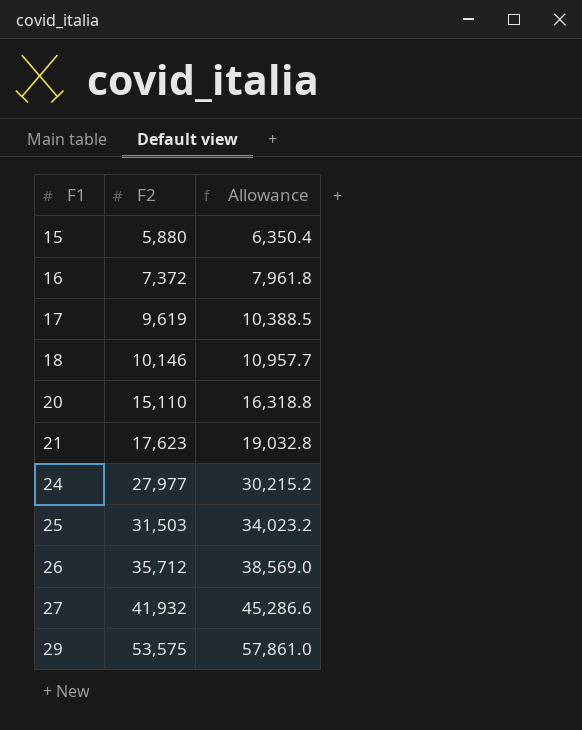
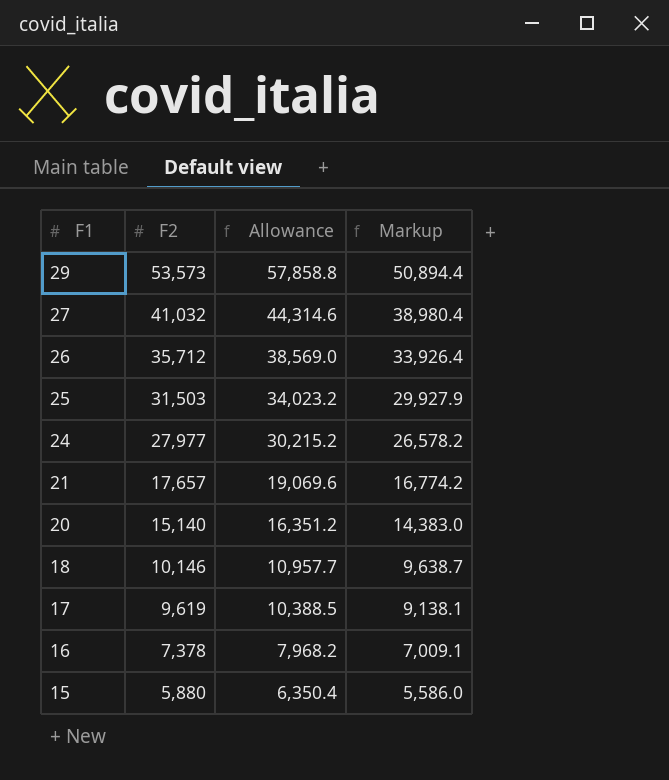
row order: F1 ascending -> F1 descending
column Markup | formula: none -> [F2] * 0.95
29 | F2: 53,575 -> 53,573
29 | Allowance: 57,861.0 -> 57,858.8
27 | F2: 41,932 -> 41,032
27 | Allowance: 45,286.6 -> 44,314.6
21 | F2: 17,623 -> 17,657
21 | Allowance: 19,032.8 -> 19,069.6
20 | F2: 15,110 -> 15,140
20 | Allowance: 16,318.8 -> 16,351.2
16 | F2: 7,372 -> 7,378
16 | Allowance: 7,961.8 -> 7,968.2

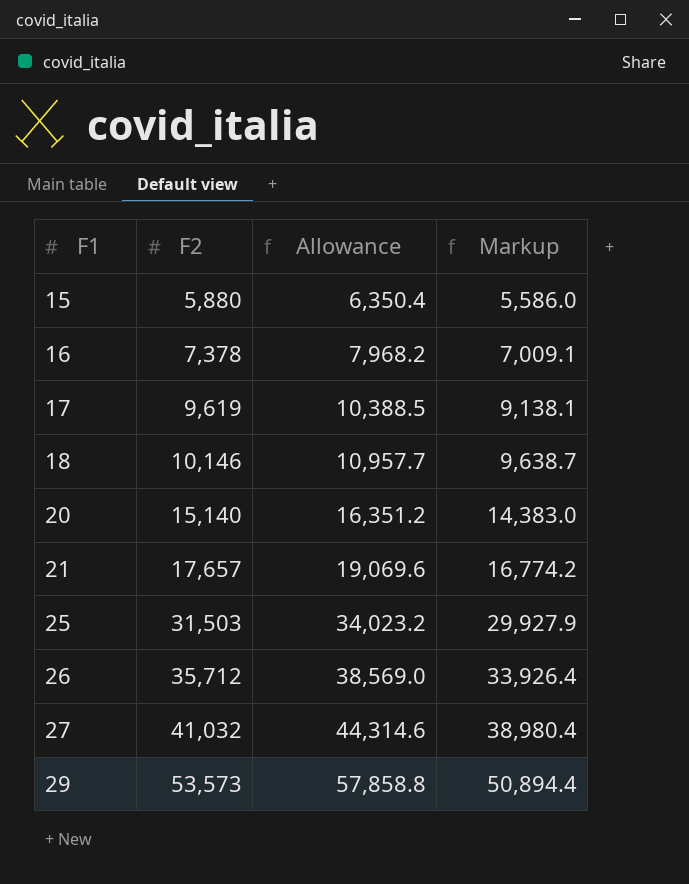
row order: F1 descending -> F1 ascending
row 24: 27,977 | 30,215.2 | 26,578.2 -> none

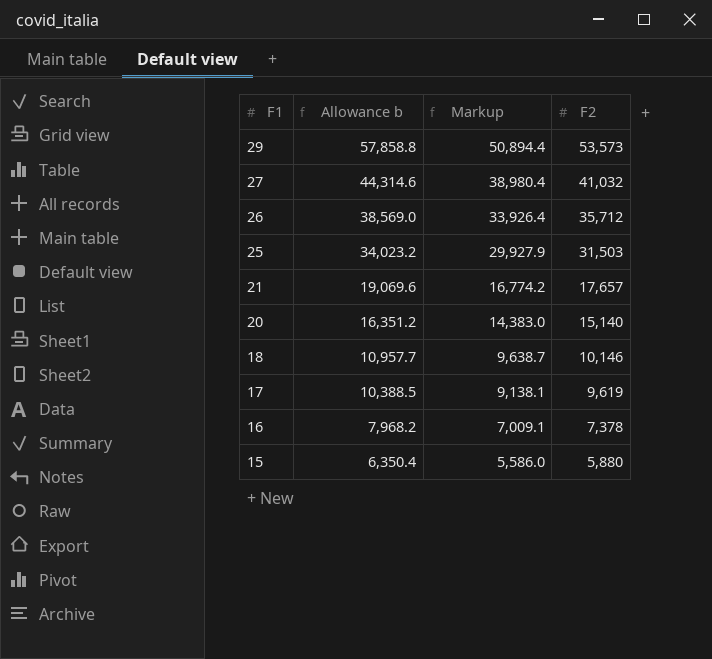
row order: F1 ascending -> F1 descending
column name: Allowance -> Allowance b
column F2 | position: 2 -> 4

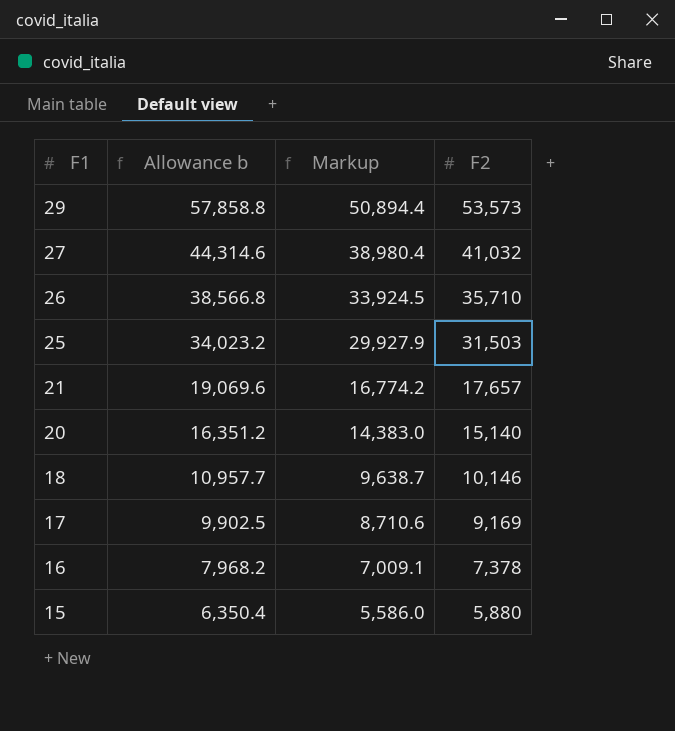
26 | Allowance b: 38,569.0 -> 38,566.8
26 | Markup: 33,926.4 -> 33,924.5
26 | F2: 35,712 -> 35,710
17 | Allowance b: 10,388.5 -> 9,902.5
17 | Markup: 9,138.1 -> 8,710.6
17 | F2: 9,619 -> 9,169

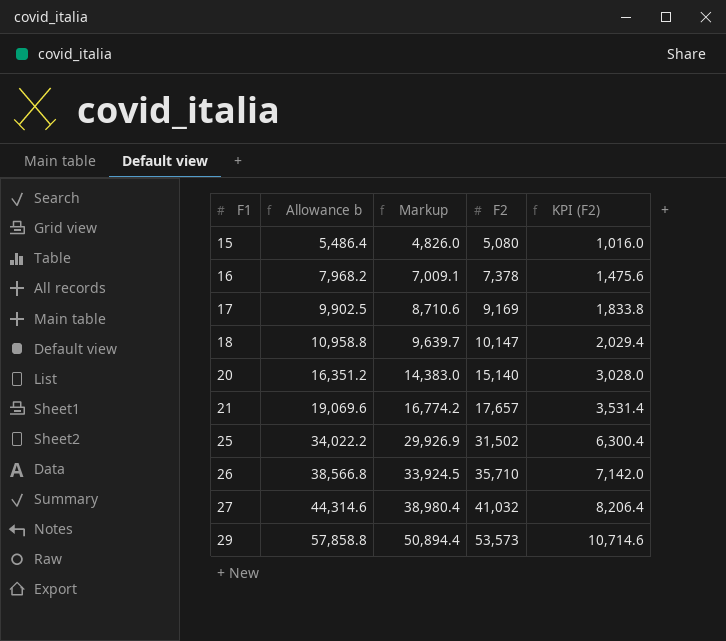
row order: F1 descending -> F1 ascending
column KPI (F2) | formula: none -> [F2] * 0.2
15 | Allowance b: 6,350.4 -> 5,486.4
15 | Markup: 5,586.0 -> 4,826.0
15 | F2: 5,880 -> 5,080
18 | Allowance b: 10,957.7 -> 10,958.8
18 | Markup: 9,638.7 -> 9,639.7
18 | F2: 10,146 -> 10,147
25 | Allowance b: 34,023.2 -> 34,022.2
25 | Markup: 29,927.9 -> 29,926.9
25 | F2: 31,503 -> 31,502

